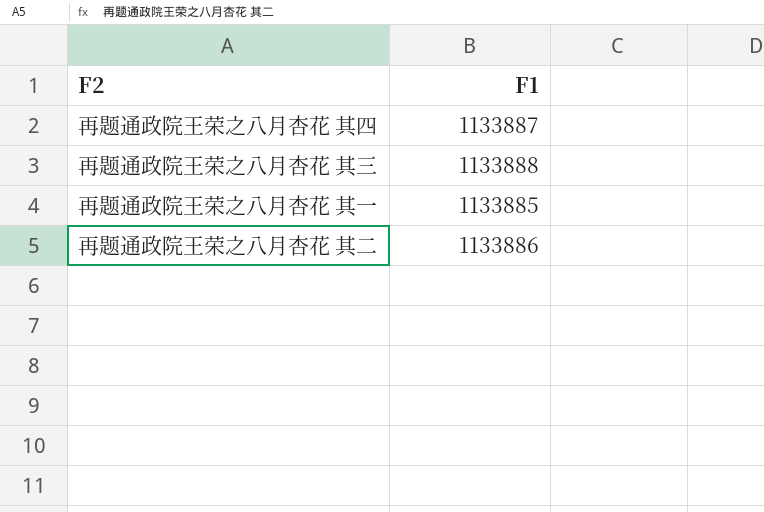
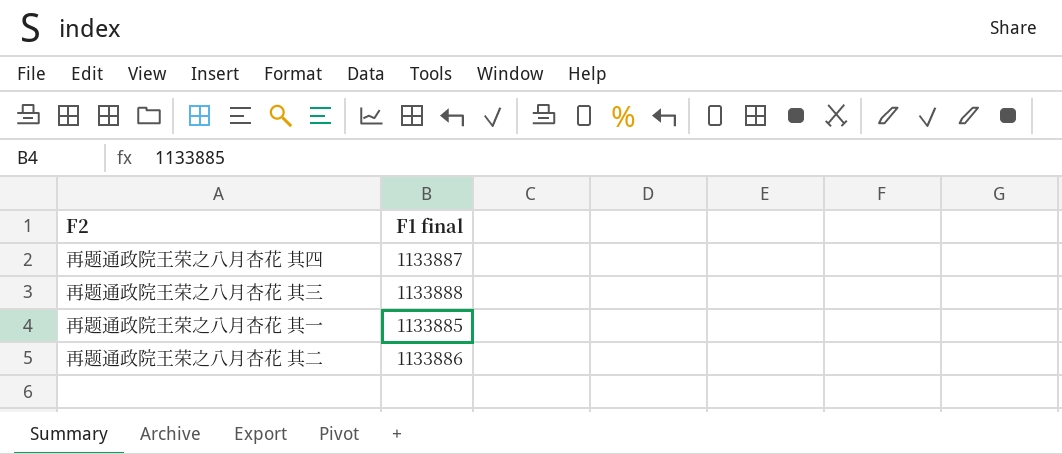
column name: F1 -> F1 final

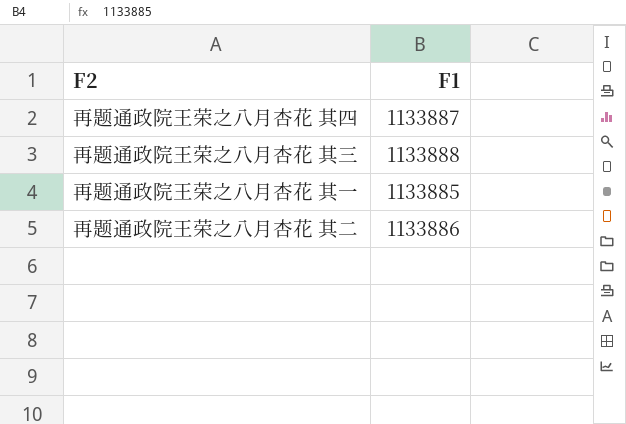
column name: F1 final -> F1

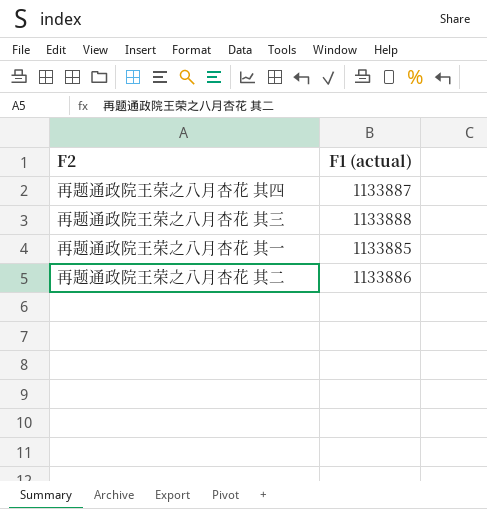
column name: F1 -> F1 (actual)

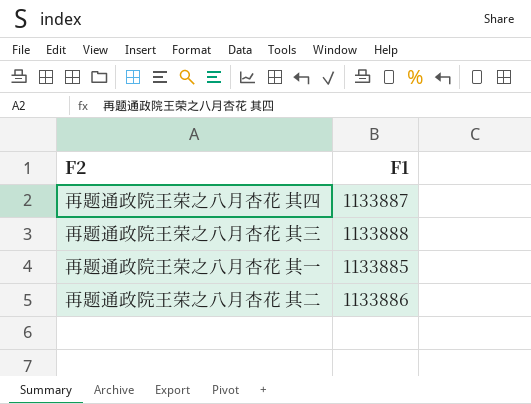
column name: F1 (actual) -> F1

